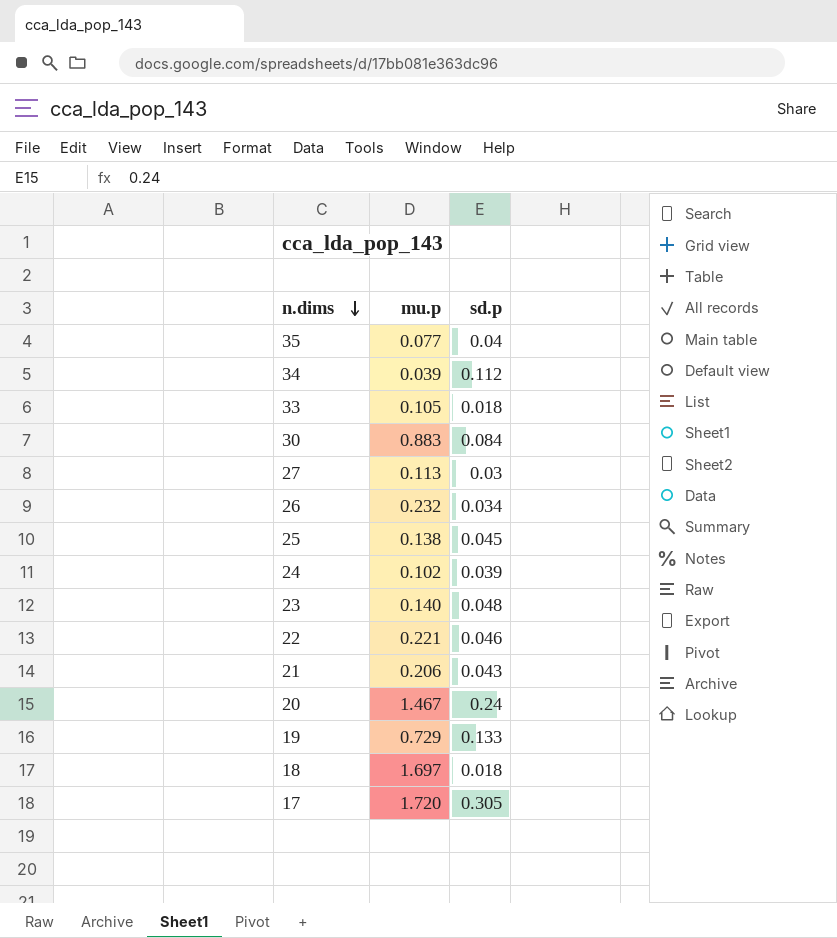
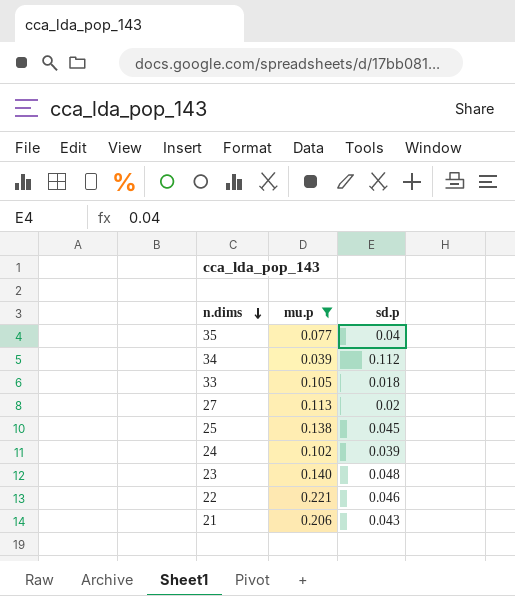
filter: none -> mu.p <= 0.221
27 | sd.p: 0.03 -> 0.02

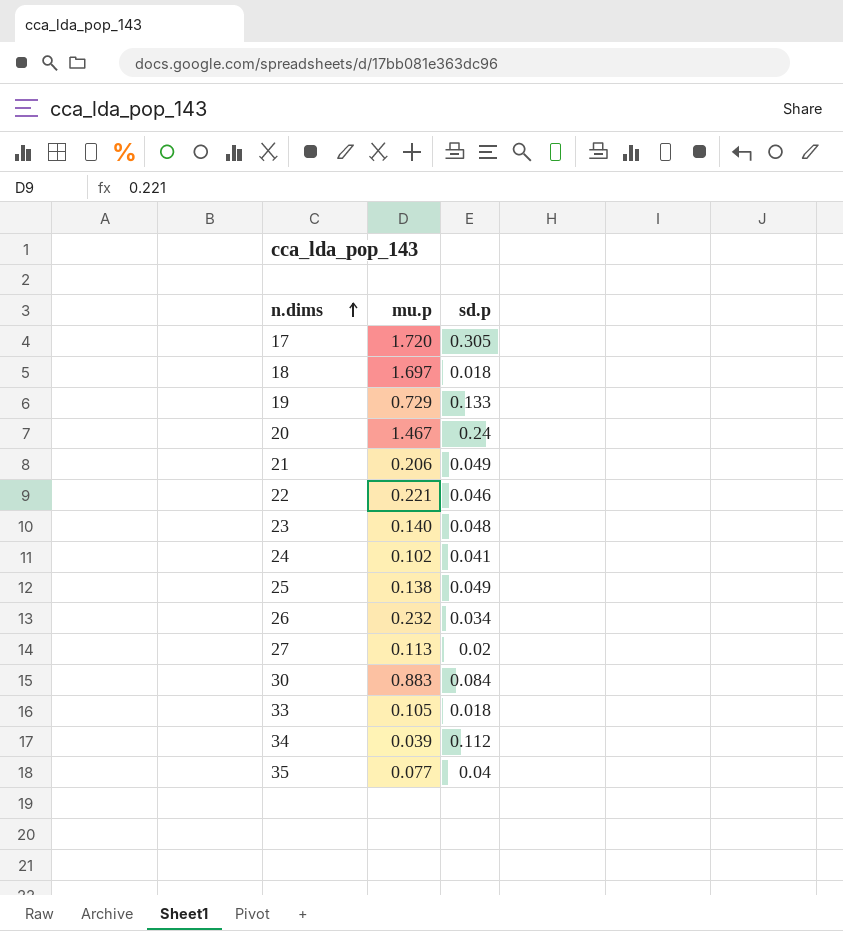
filter: mu.p <= 0.221 -> none
row order: n.dims descending -> n.dims ascending
21 | sd.p: 0.043 -> 0.049
24 | sd.p: 0.039 -> 0.041
25 | sd.p: 0.045 -> 0.049

